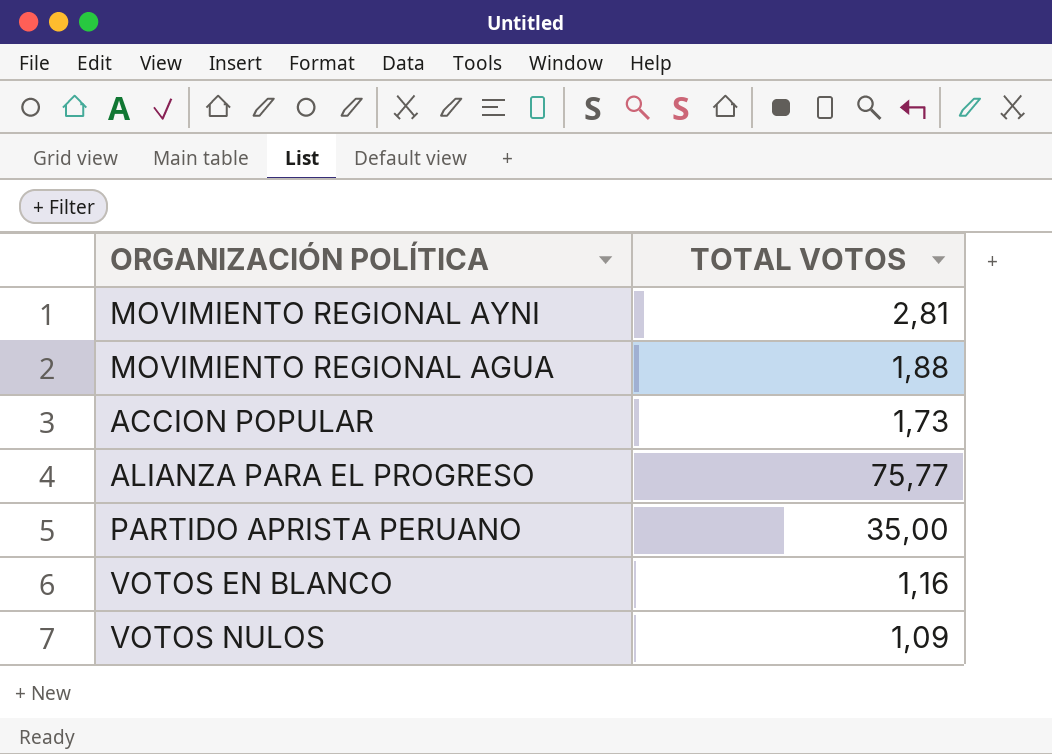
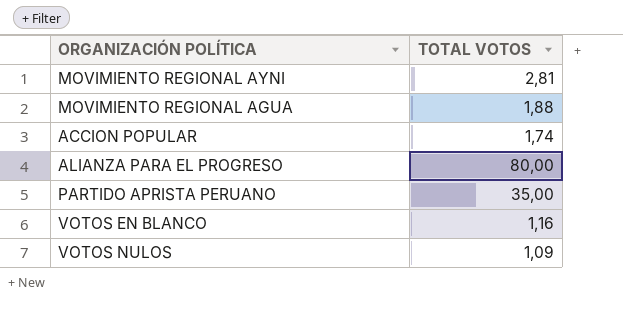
ACCION POPULAR | TOTAL VOTOS: 1,73 -> 1,74
ALIANZA PARA EL PROGRESO | TOTAL VOTOS: 75,77 -> 80,00

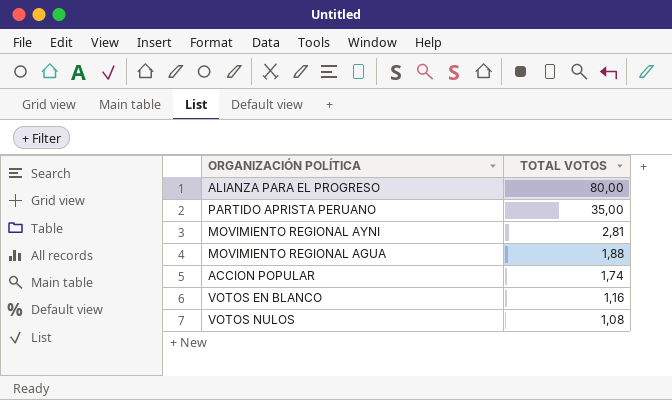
row order: none -> TOTAL VOTOS descending
VOTOS NULOS | TOTAL VOTOS: 1,09 -> 1,08

